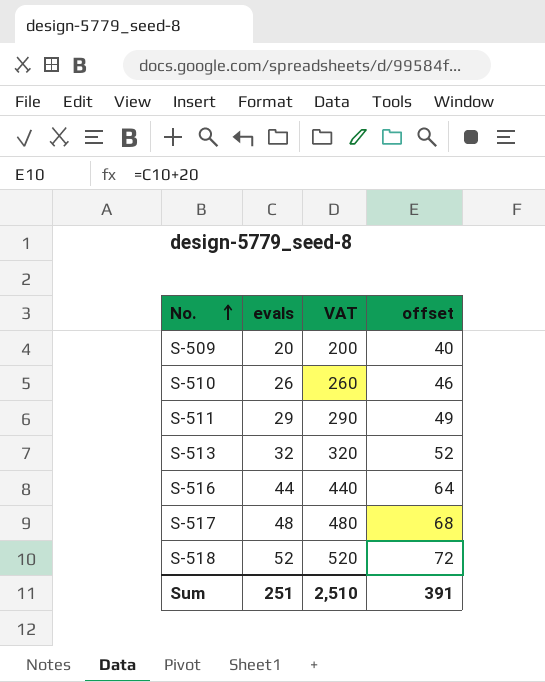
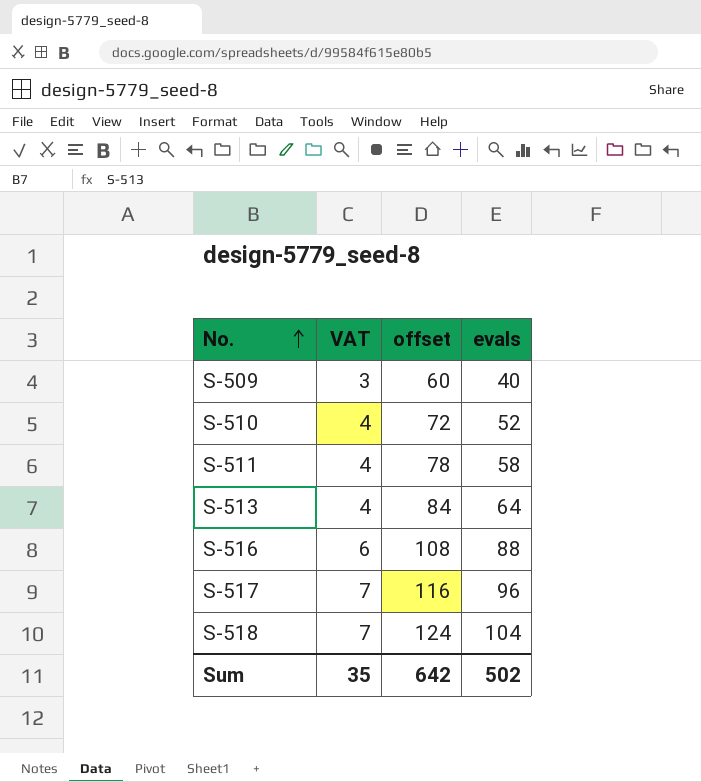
column VAT | formula: [evals] * 10 -> [evals] * 0.07
column evals | position: 2 -> 4
S-509 | offset: 40 -> 60
S-509 | evals: 20 -> 40
S-510 | offset: 46 -> 72
S-510 | evals: 26 -> 52
S-511 | offset: 49 -> 78
S-511 | evals: 29 -> 58
S-513 | offset: 52 -> 84
S-513 | evals: 32 -> 64
S-516 | offset: 64 -> 108
S-516 | evals: 44 -> 88
S-517 | offset: 68 -> 116
S-517 | evals: 48 -> 96
S-518 | offset: 72 -> 124
S-518 | evals: 52 -> 104
Sum | VAT: 2,510 -> 35
Sum | offset: 391 -> 642
Sum | evals: 251 -> 502

